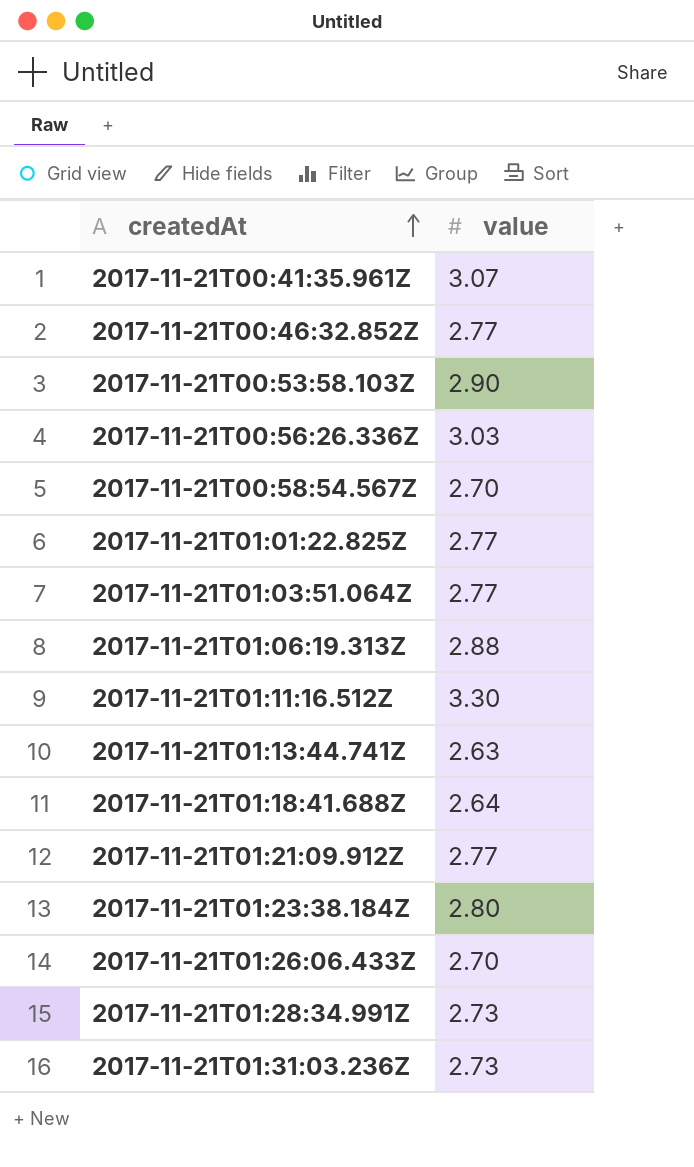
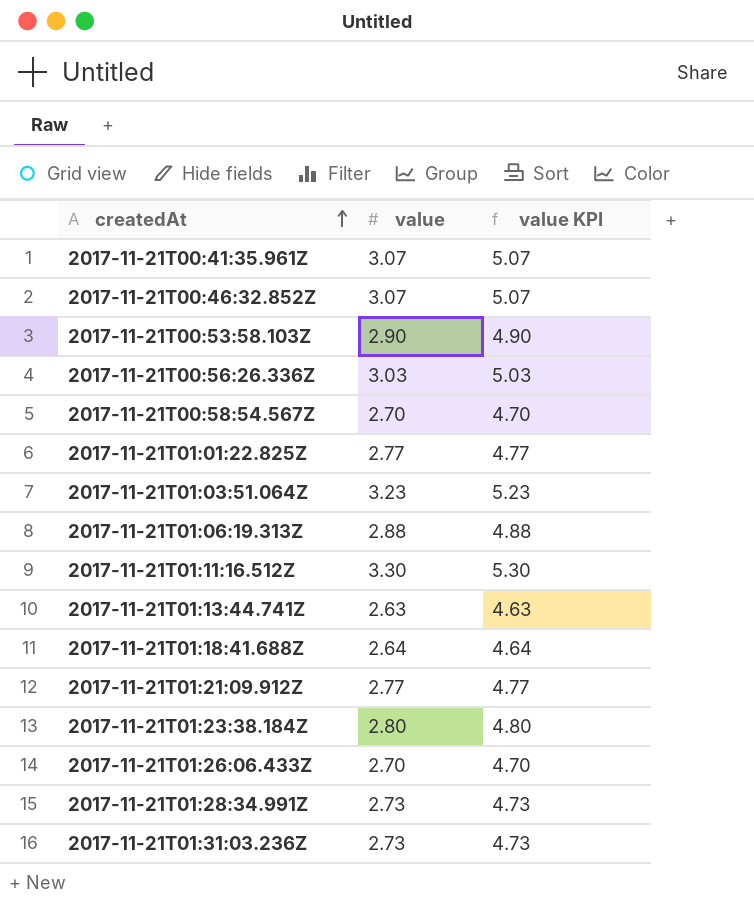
column value KPI | formula: none -> [value] + 2
2017-11-21T00:46:32.852Z | value: 2.77 -> 3.07
2017-11-21T01:03:51.064Z | value: 2.77 -> 3.23

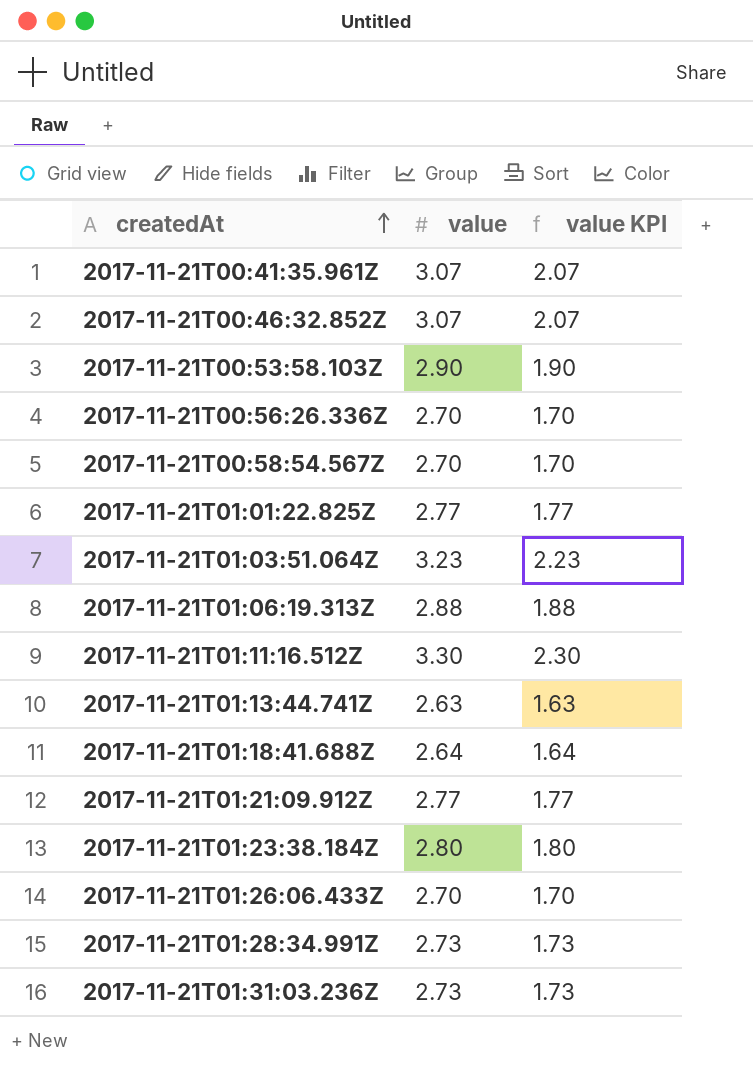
column value KPI | formula: [value] + 2 -> [value] - 1
2017-11-21T00:56:26.336Z | value: 3.03 -> 2.70

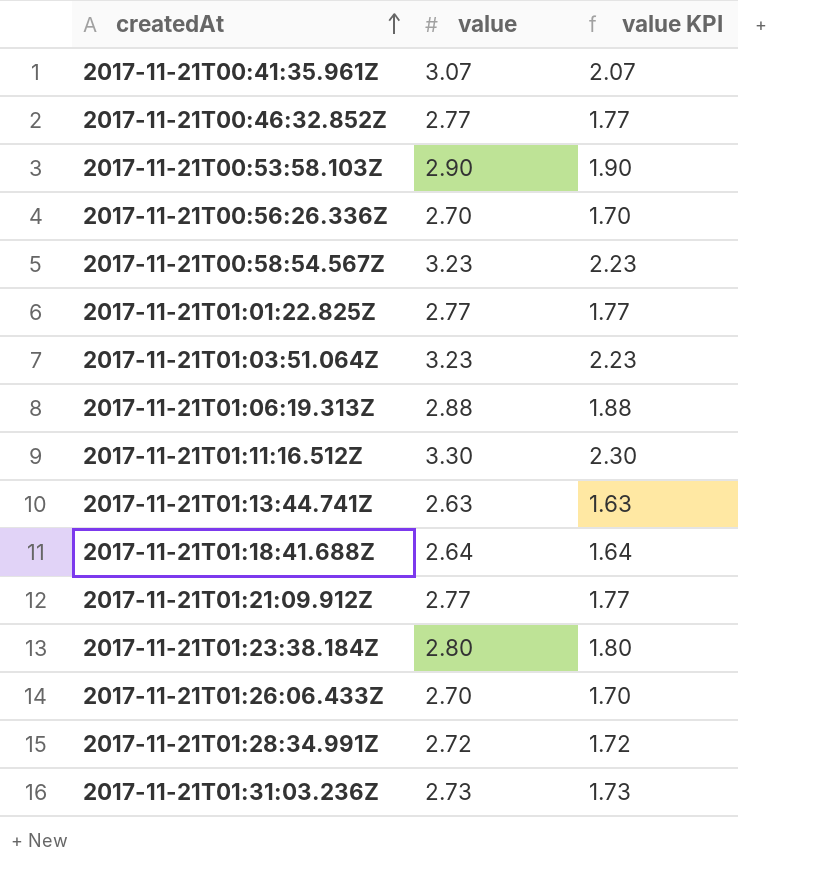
2017-11-21T00:46:32.852Z | value: 3.07 -> 2.77
2017-11-21T00:46:32.852Z | value KPI: 2.07 -> 1.77
2017-11-21T00:58:54.567Z | value: 2.70 -> 3.23
2017-11-21T00:58:54.567Z | value KPI: 1.70 -> 2.23
2017-11-21T01:28:34.991Z | value: 2.73 -> 2.72
2017-11-21T01:28:34.991Z | value KPI: 1.73 -> 1.72

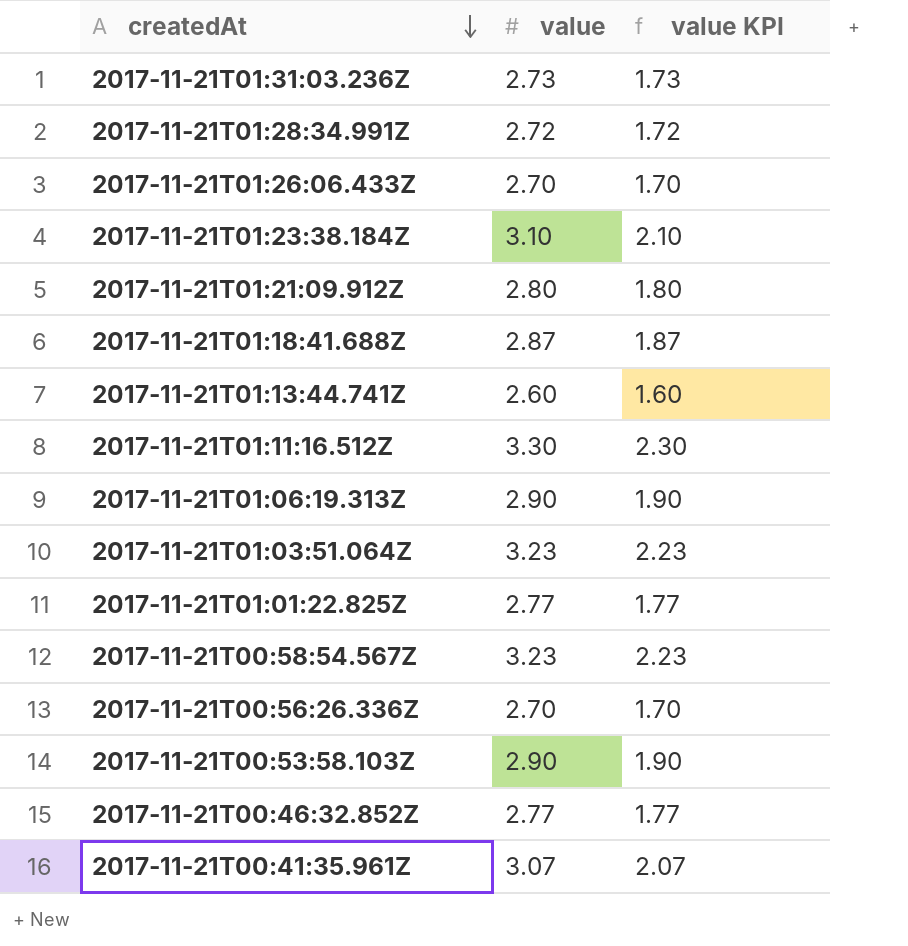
row order: createdAt ascending -> createdAt descending
2017-11-21T01:23:38.184Z | value: 2.80 -> 3.10
2017-11-21T01:23:38.184Z | value KPI: 1.80 -> 2.10
2017-11-21T01:21:09.912Z | value: 2.77 -> 2.80
2017-11-21T01:21:09.912Z | value KPI: 1.77 -> 1.80
2017-11-21T01:18:41.688Z | value: 2.64 -> 2.87
2017-11-21T01:18:41.688Z | value KPI: 1.64 -> 1.87
2017-11-21T01:13:44.741Z | value: 2.63 -> 2.60
2017-11-21T01:13:44.741Z | value KPI: 1.63 -> 1.60
2017-11-21T01:06:19.313Z | value: 2.88 -> 2.90
2017-11-21T01:06:19.313Z | value KPI: 1.88 -> 1.90

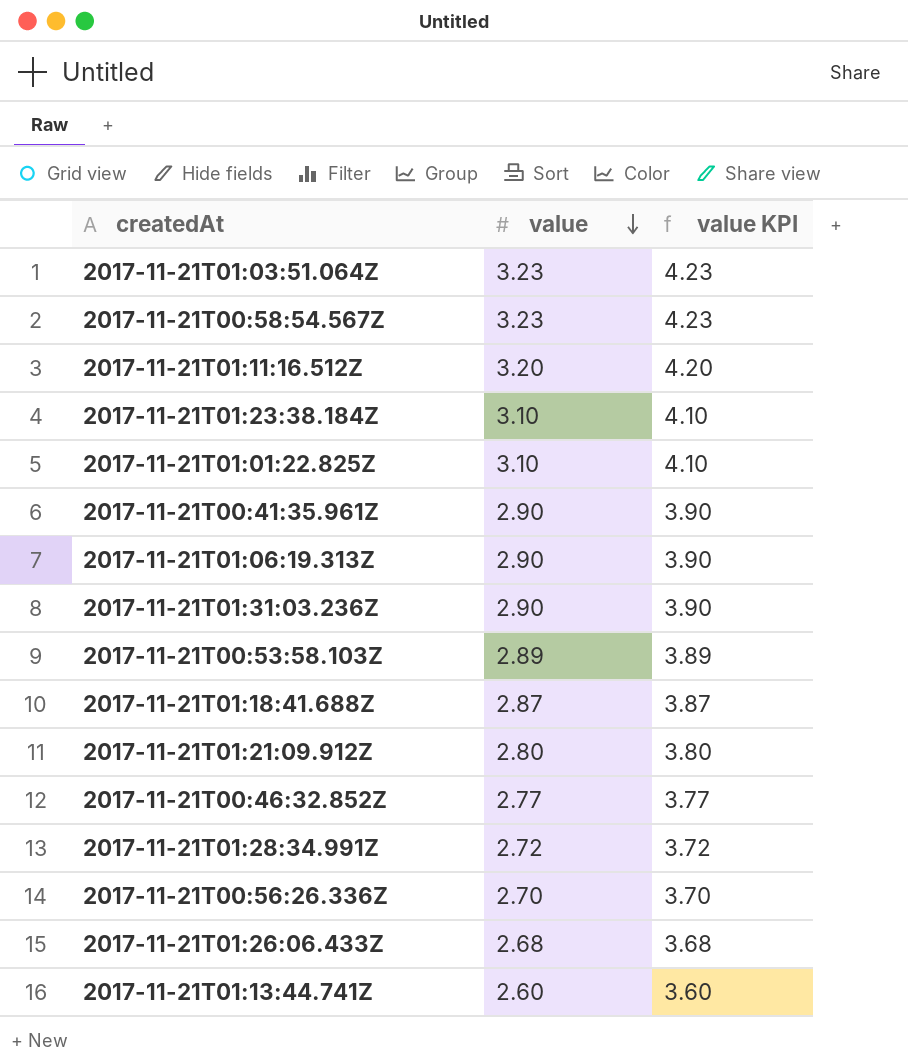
row order: createdAt descending -> value descending
column value KPI | formula: [value] - 1 -> [value] + 1
2017-11-21T01:11:16.512Z | value: 3.30 -> 3.20
2017-11-21T01:01:22.825Z | value: 2.77 -> 3.10
2017-11-21T00:41:35.961Z | value: 3.07 -> 2.90
2017-11-21T01:31:03.236Z | value: 2.73 -> 2.90
2017-11-21T00:53:58.103Z | value: 2.90 -> 2.89
2017-11-21T01:26:06.433Z | value: 2.70 -> 2.68

